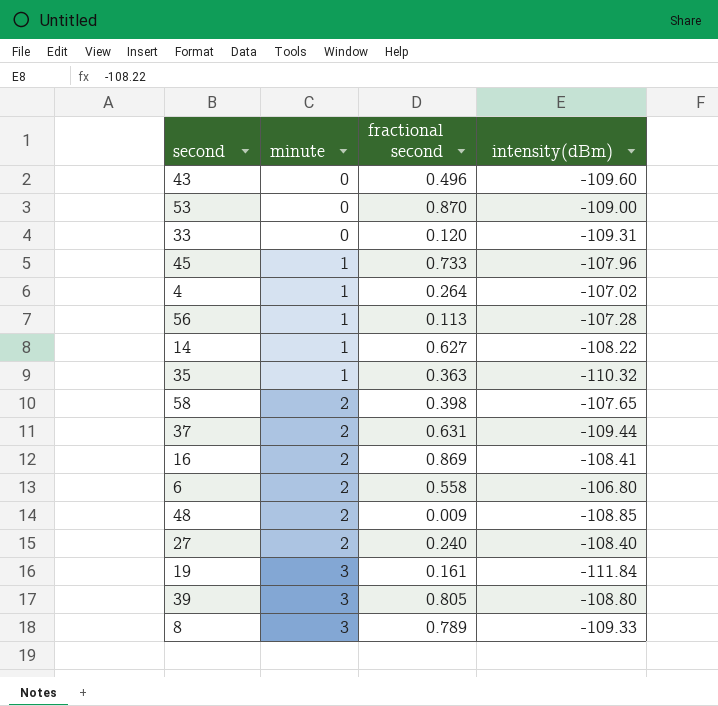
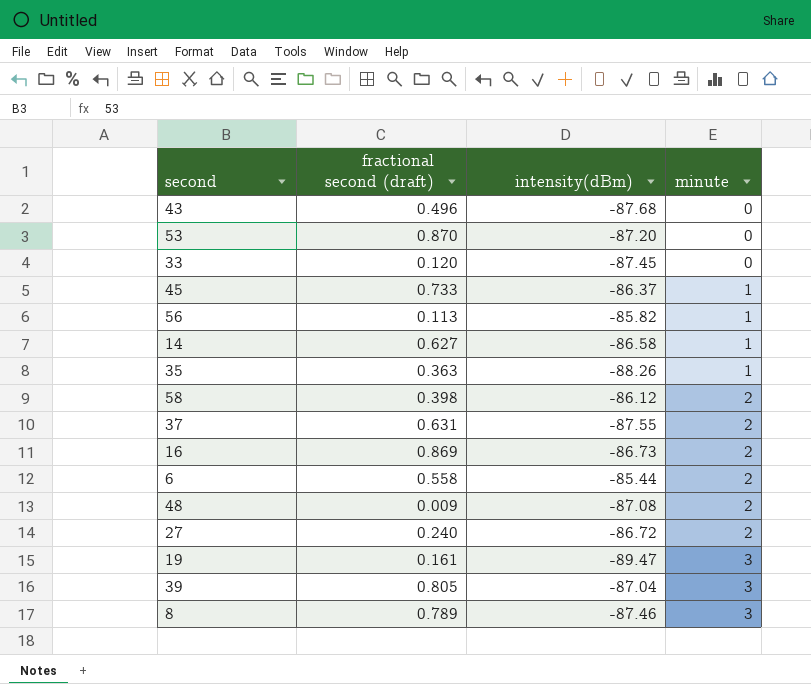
column name: fractional second -> fractional second (draft)
column minute | position: 2 -> 4
row 4: 1 | 0.264 | -107.02 -> none
43 | intensity(dBm): -109.60 -> -87.68
53 | intensity(dBm): -109.00 -> -87.20
33 | intensity(dBm): -109.31 -> -87.45
45 | intensity(dBm): -107.96 -> -86.37
56 | intensity(dBm): -107.28 -> -85.82
14 | intensity(dBm): -108.22 -> -86.58
35 | intensity(dBm): -110.32 -> -88.26
58 | intensity(dBm): -107.65 -> -86.12
37 | intensity(dBm): -109.44 -> -87.55
16 | intensity(dBm): -108.41 -> -86.73
6 | intensity(dBm): -106.80 -> -85.44
48 | intensity(dBm): -108.85 -> -87.08
27 | intensity(dBm): -108.40 -> -86.72
19 | intensity(dBm): -111.84 -> -89.47
39 | intensity(dBm): -108.80 -> -87.04
8 | intensity(dBm): -109.33 -> -87.46

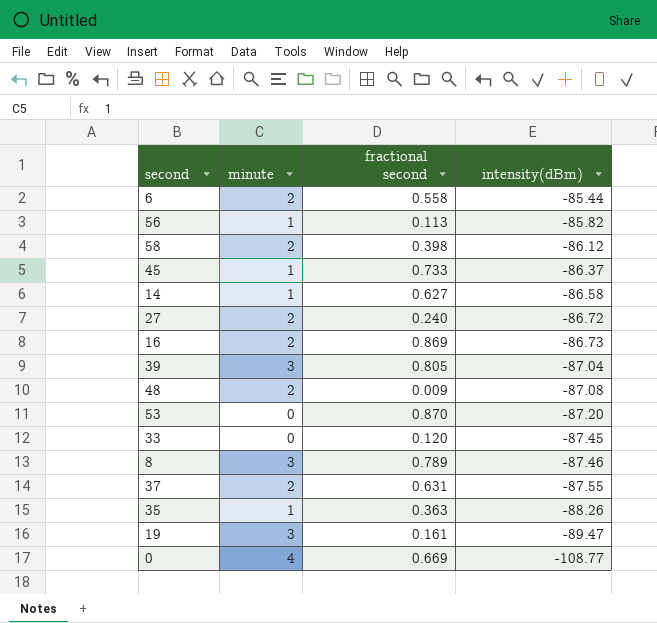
row order: minute ascending -> intensity(dBm) descending
column minute | position: 4 -> 2
column name: fractional second (draft) -> fractional second
row 43: 0.496 | -87.68 | 0 -> none
row 0: none -> 4 | 0.669 | -108.77

